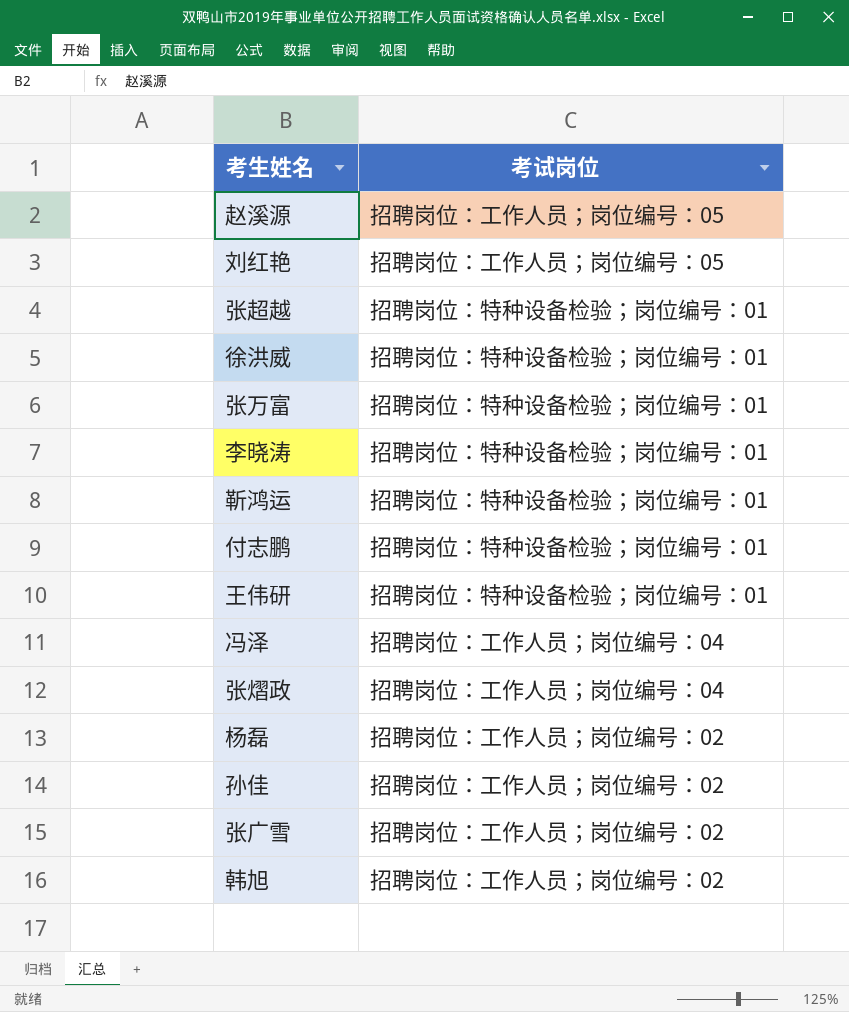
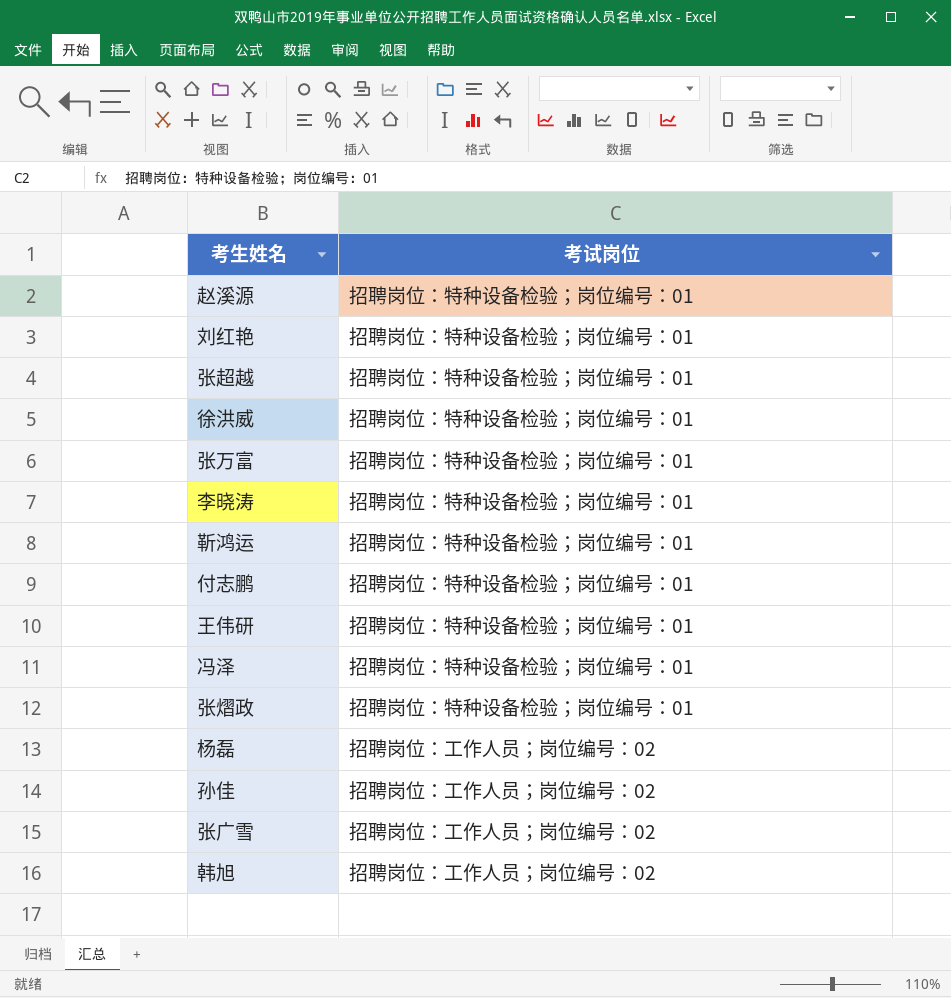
赵溪源 | 考试岗位: 招聘岗位：工作人员；岗位编号：05 -> 招聘岗位：特种设备检验；岗位编号：01
刘红艳 | 考试岗位: 招聘岗位：工作人员；岗位编号：05 -> 招聘岗位：特种设备检验；岗位编号：01
冯泽 | 考试岗位: 招聘岗位：工作人员；岗位编号：04 -> 招聘岗位：特种设备检验；岗位编号：01
张熠政 | 考试岗位: 招聘岗位：工作人员；岗位编号：04 -> 招聘岗位：特种设备检验；岗位编号：01

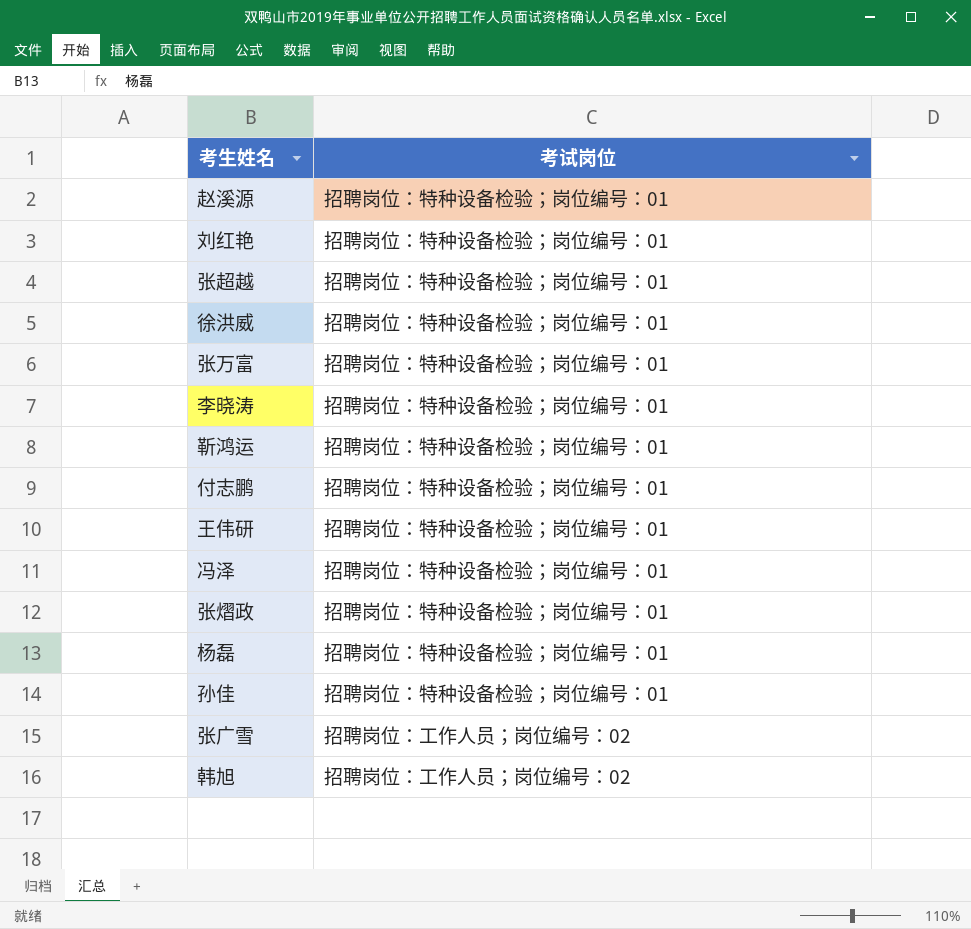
杨磊 | 考试岗位: 招聘岗位：工作人员；岗位编号：02 -> 招聘岗位：特种设备检验；岗位编号：01
孙佳 | 考试岗位: 招聘岗位：工作人员；岗位编号：02 -> 招聘岗位：特种设备检验；岗位编号：01

